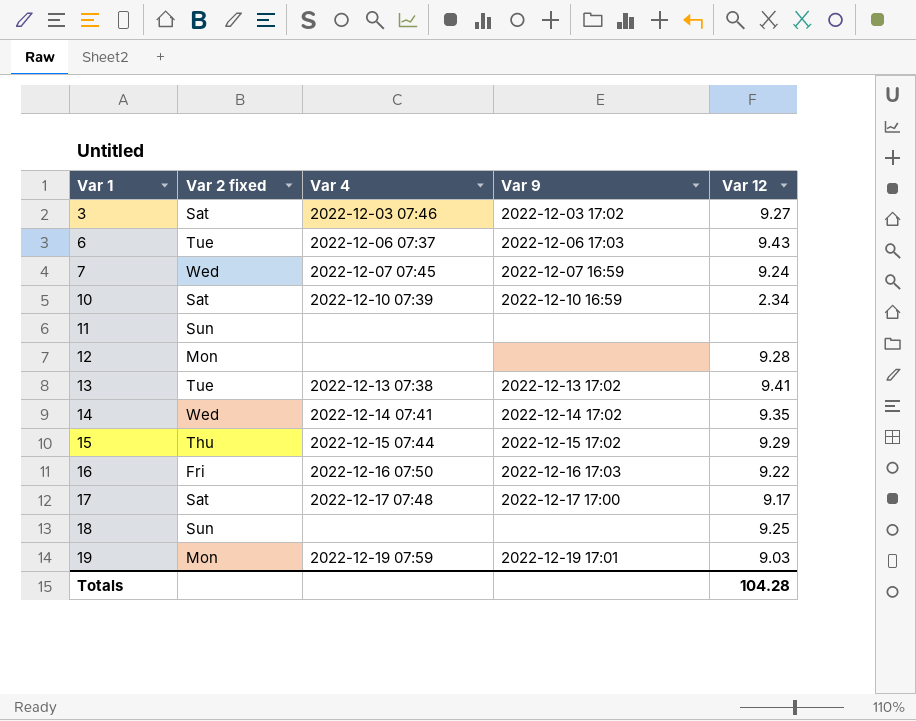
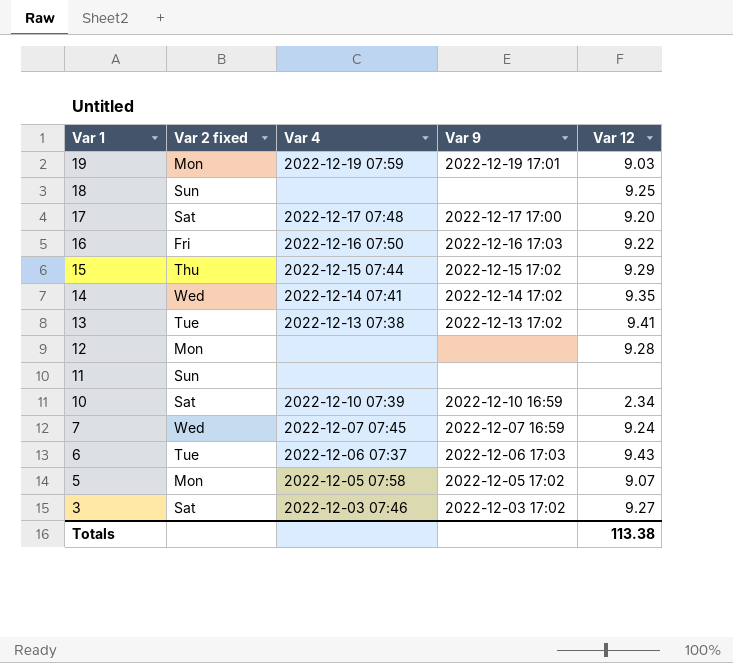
row order: Var 1 ascending -> Var 1 descending
17 | Var 12: 9.17 -> 9.20
row 5: none -> Mon | 2022-12-05 07:58 | 2022-12-05 17:02 | 9.07
Totals | Var 12: 104.28 -> 113.38

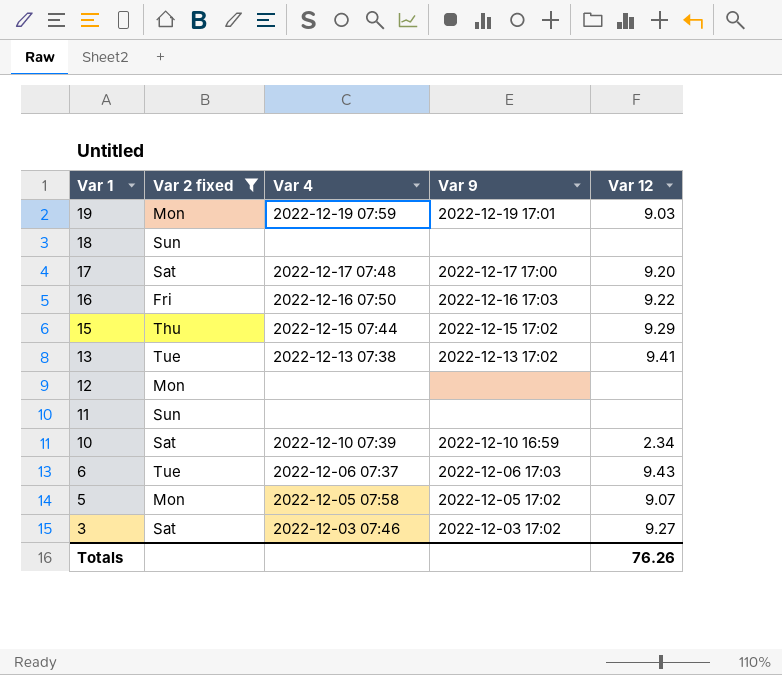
filter: none -> Var 2 fixed != Wed
18 | Var 12: 9.25 -> none
12 | Var 12: 9.28 -> none
Totals | Var 12: 113.38 -> 76.26

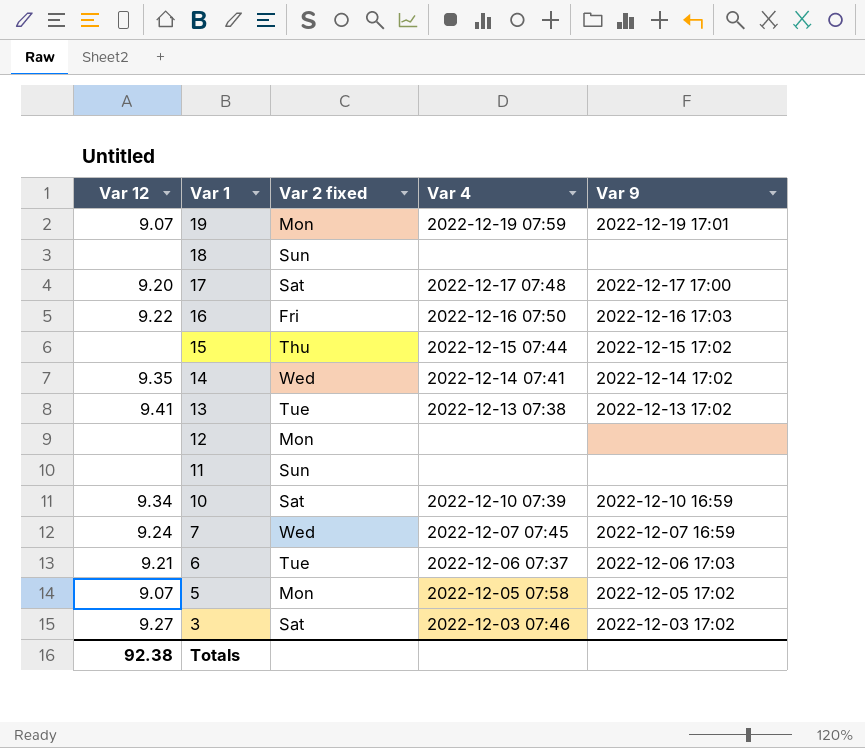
filter: Var 2 fixed != Wed -> none
column Var 12 | position: 5 -> 1
19 | Var 12: 9.03 -> 9.07
15 | Var 12: 9.29 -> none
10 | Var 12: 2.34 -> 9.34
6 | Var 12: 9.43 -> 9.21
Totals | Var 12: 76.26 -> 92.38

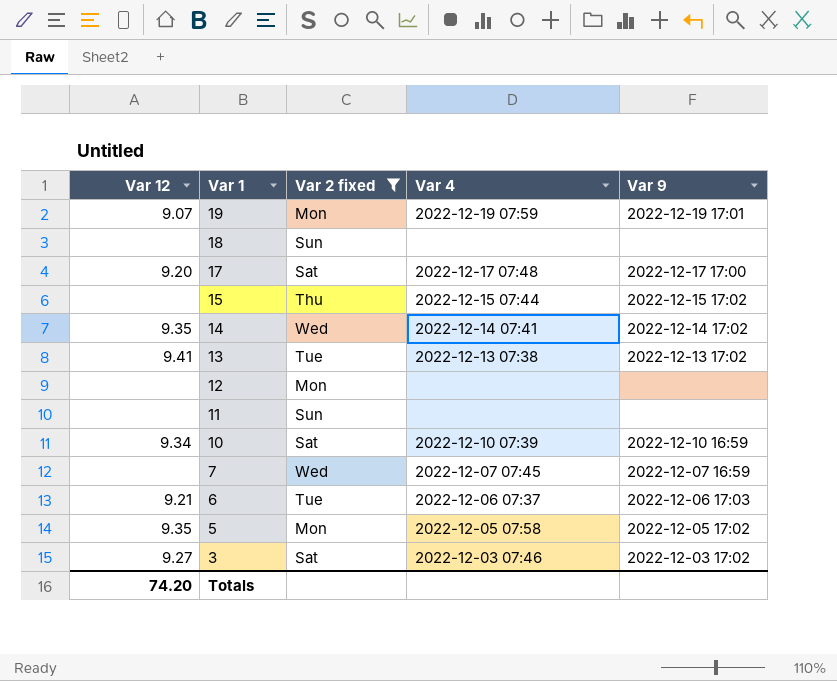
filter: none -> Var 2 fixed != Fri
7 | Var 12: 9.24 -> none
5 | Var 12: 9.07 -> 9.35
Totals | Var 12: 92.38 -> 74.20

